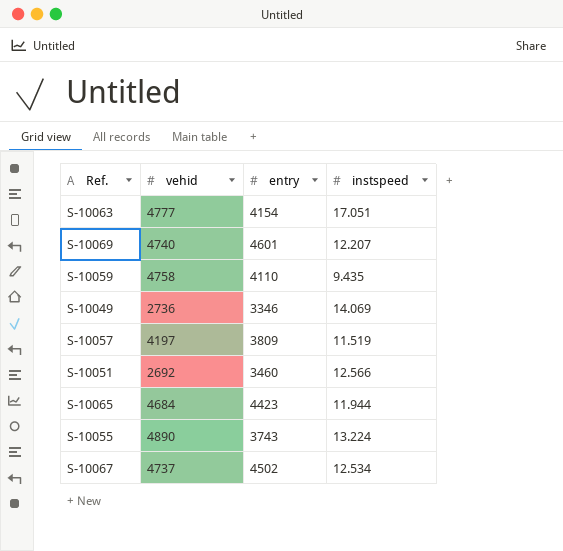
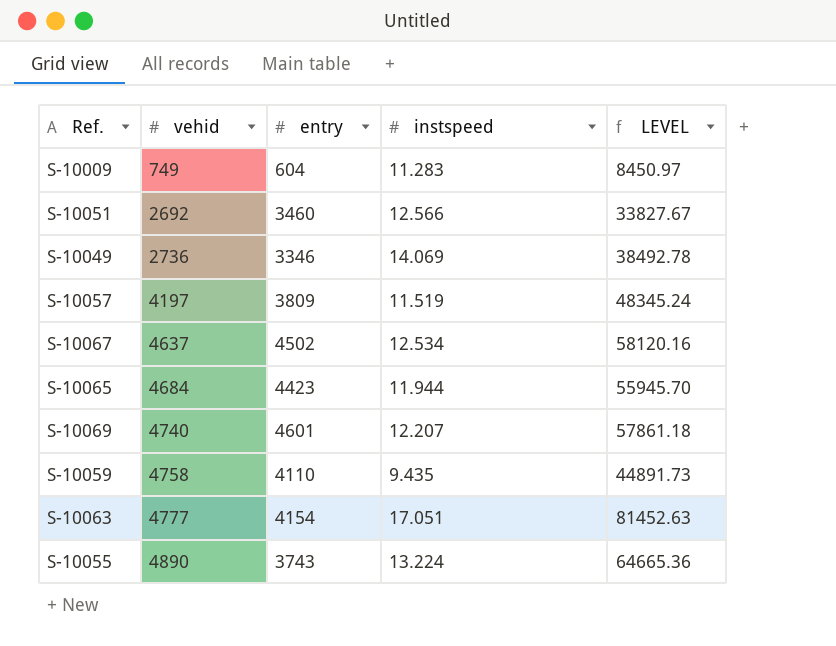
row order: none -> vehid ascending
column LEVEL | formula: none -> [vehid] * [instspeed]
row S-10009: none -> 749 | 604 | 11.283 | 8450.97
S-10067 | vehid: 4737 -> 4637

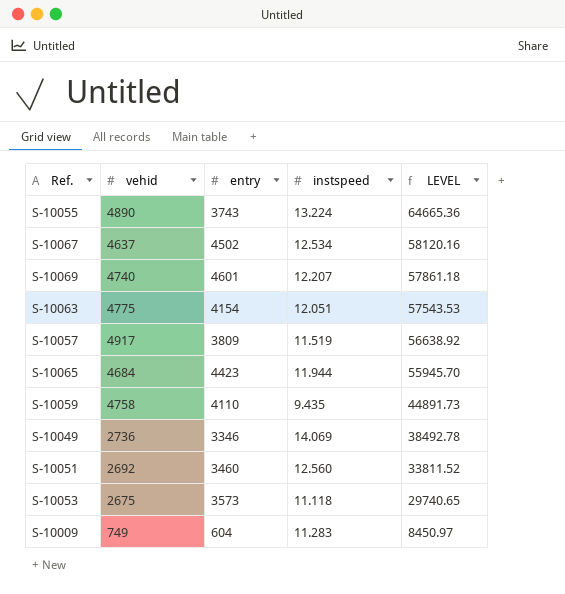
row order: vehid ascending -> LEVEL descending
S-10063 | vehid: 4777 -> 4775
S-10063 | instspeed: 17.051 -> 12.051
S-10063 | LEVEL: 81452.63 -> 57543.53
S-10057 | vehid: 4197 -> 4917
S-10057 | LEVEL: 48345.24 -> 56638.92
S-10051 | instspeed: 12.566 -> 12.560
S-10051 | LEVEL: 33827.67 -> 33811.52
row S-10053: none -> 2675 | 3573 | 11.118 | 29740.65

